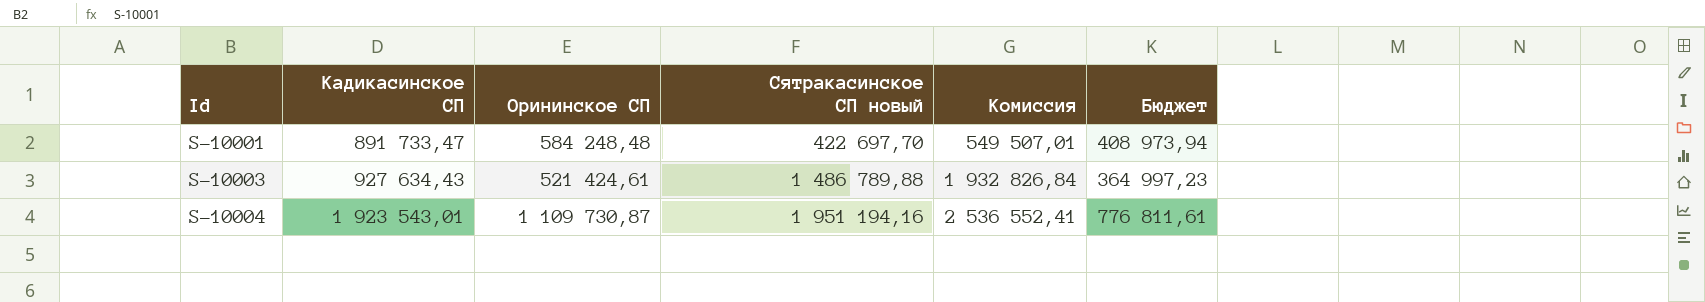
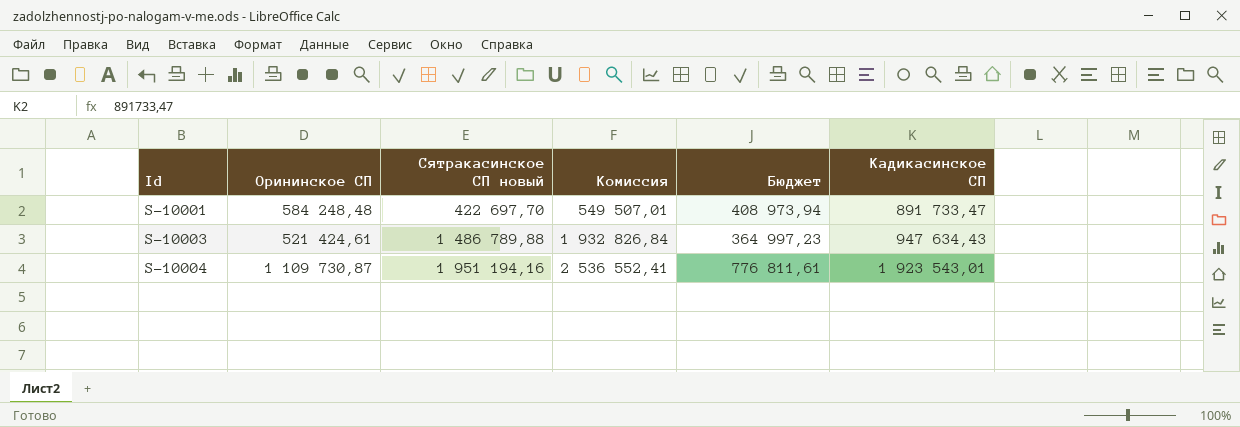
column Кадикасинское СП | position: 2 -> 6
S-10003 | Кадикасинское СП: 927 634,43 -> 947 634,43

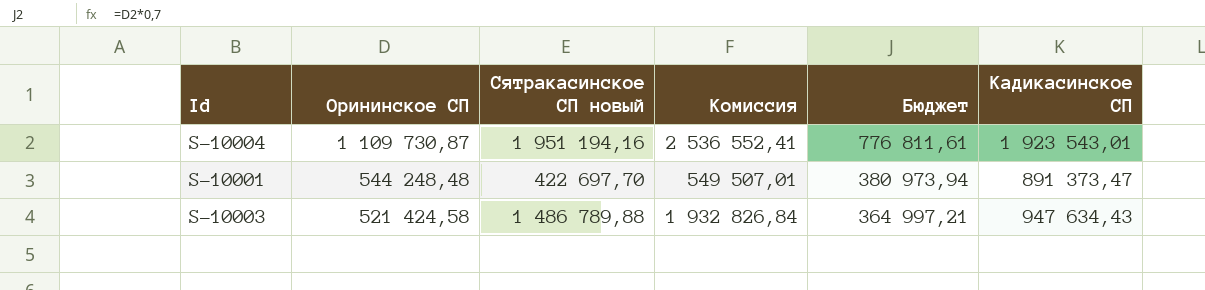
row order: Id ascending -> Орининское СП descending
S-10001 | Орининское СП: 584 248,48 -> 544 248,48
S-10001 | Бюджет: 408 973,94 -> 380 973,94
S-10001 | Кадикасинское СП: 891 733,47 -> 891 373,47
S-10003 | Орининское СП: 521 424,61 -> 521 424,58
S-10003 | Бюджет: 364 997,23 -> 364 997,21

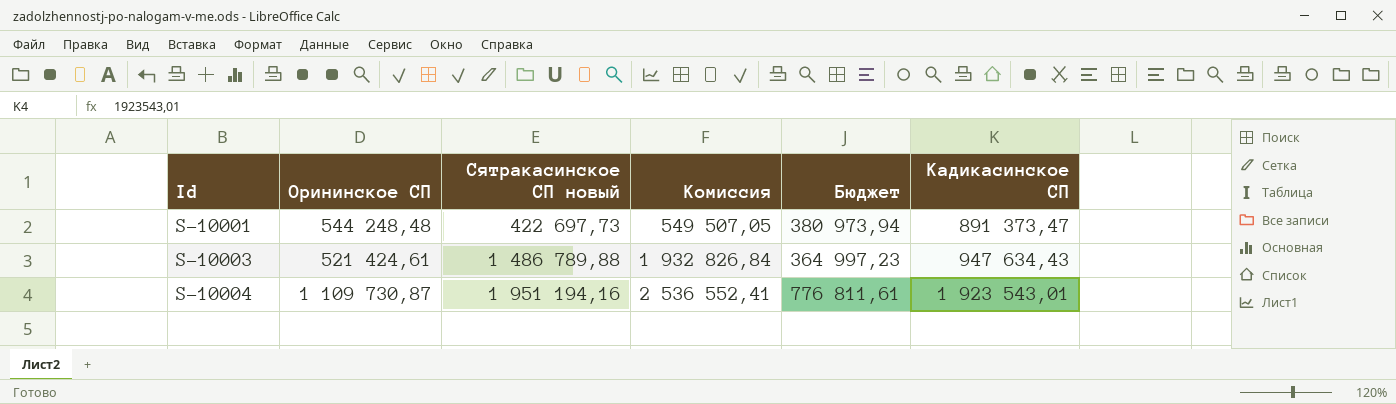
row order: Орининское СП descending -> Id ascending
S-10001 | Сятракасинское СП новый: 422 697,70 -> 422 697,73
S-10001 | Комиссия: 549 507,01 -> 549 507,05
S-10003 | Орининское СП: 521 424,58 -> 521 424,61
S-10003 | Бюджет: 364 997,21 -> 364 997,23

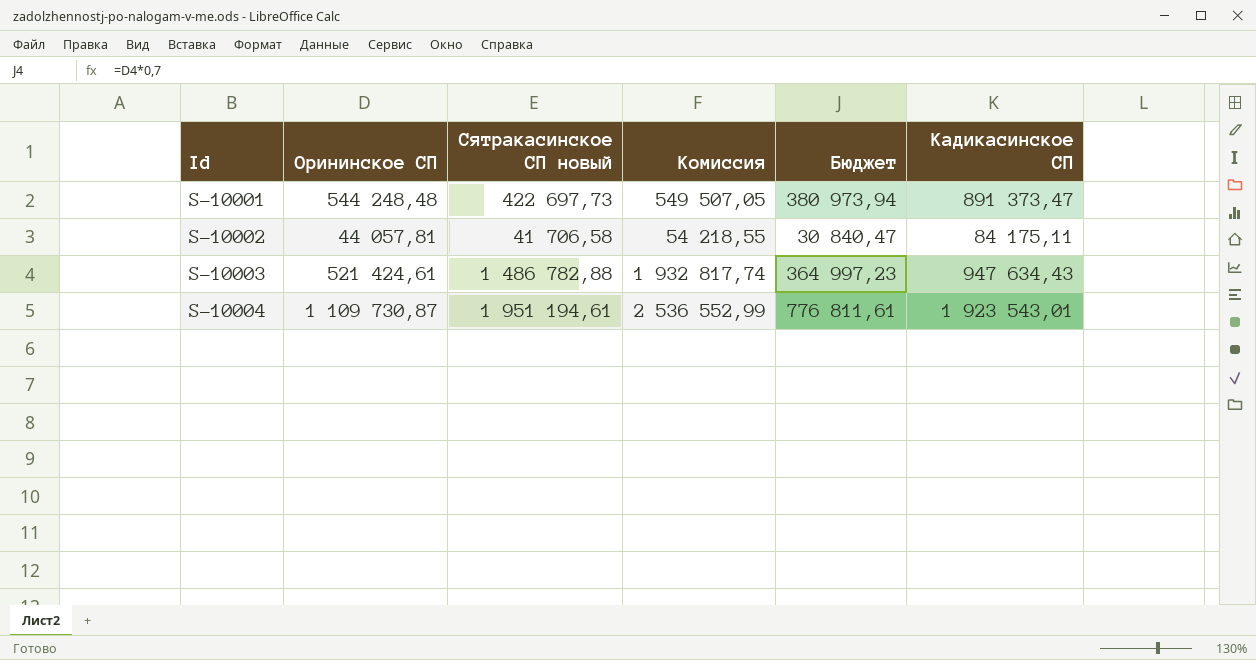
row S-10002: none -> 44 057,81 | 41 706,58 | 54 218,55 | 30 840,47 | 84 175,11
S-10003 | Сятракасинское СП новый: 1 486 789,88 -> 1 486 782,88
S-10003 | Комиссия: 1 932 826,84 -> 1 932 817,74
S-10004 | Сятракасинское СП новый: 1 951 194,16 -> 1 951 194,61
S-10004 | Комиссия: 2 536 552,41 -> 2 536 552,99

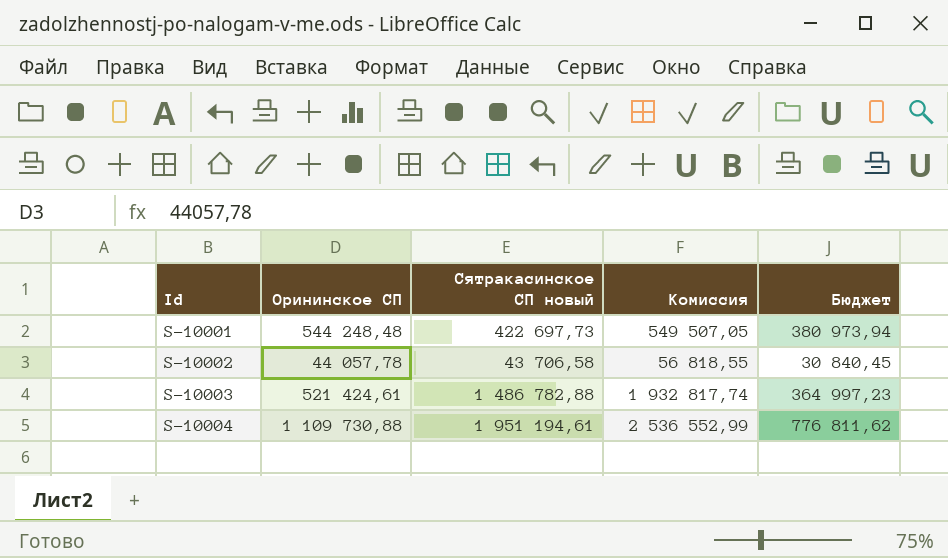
column Кадикасинское СП | position: 6 -> none
S-10002 | Орининское СП: 44 057,81 -> 44 057,78
S-10002 | Сятракасинское СП новый: 41 706,58 -> 43 706,58
S-10002 | Комиссия: 54 218,55 -> 56 818,55
S-10002 | Бюджет: 30 840,47 -> 30 840,45
S-10004 | Орининское СП: 1 109 730,87 -> 1 109 730,88
S-10004 | Бюджет: 776 811,61 -> 776 811,62

